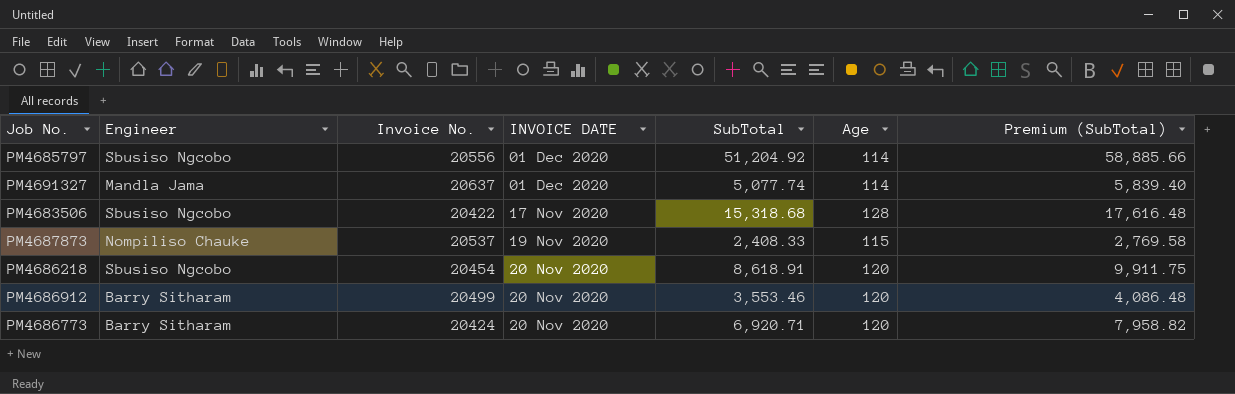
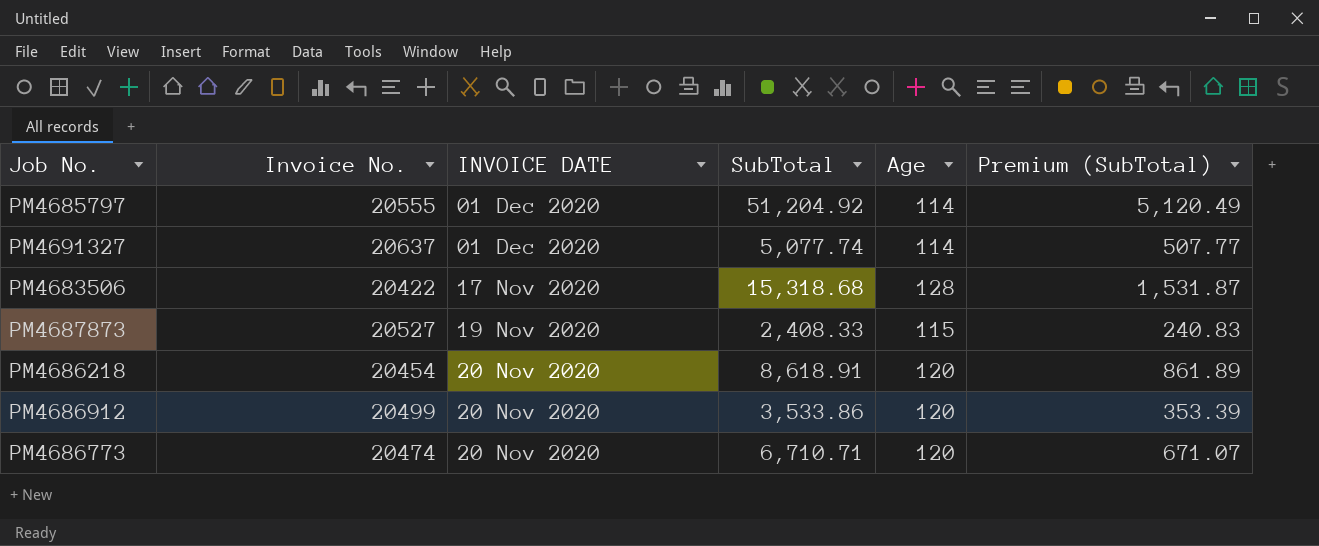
column Engineer | position: 2 -> none
column Premium (SubTotal) | formula: [SubTotal] * 1.15 -> [SubTotal] * 0.1
PM4685797 | Invoice No.: 20556 -> 20555
PM4687873 | Invoice No.: 20537 -> 20527
PM4686912 | SubTotal: 3,553.46 -> 3,533.86
PM4686773 | Invoice No.: 20424 -> 20474
PM4686773 | SubTotal: 6,920.71 -> 6,710.71

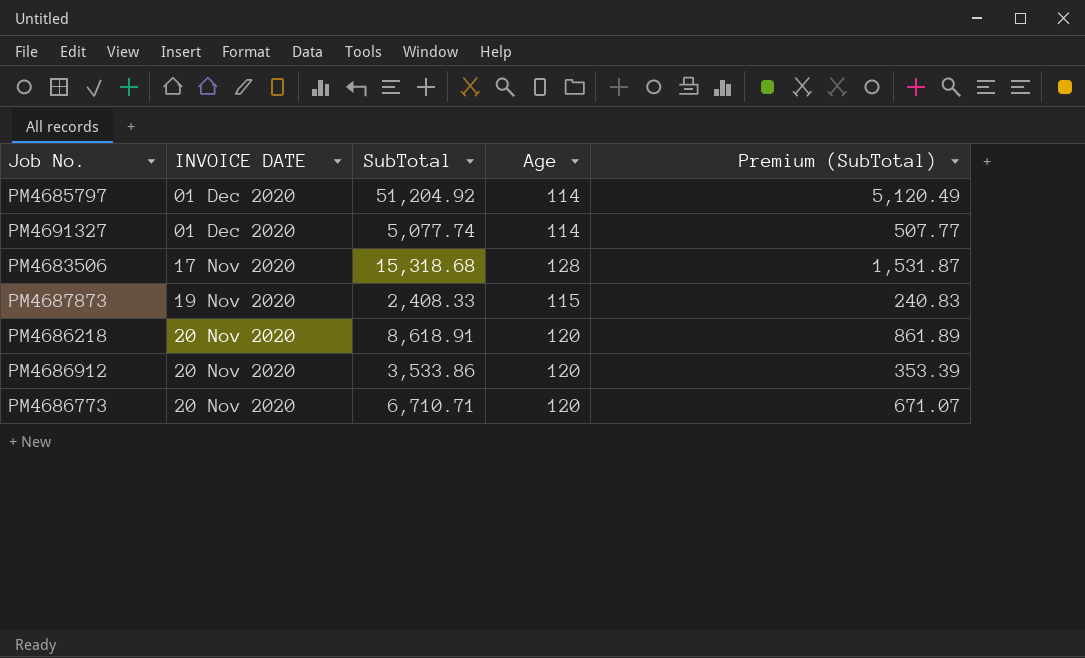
column Invoice No. | position: 2 -> none

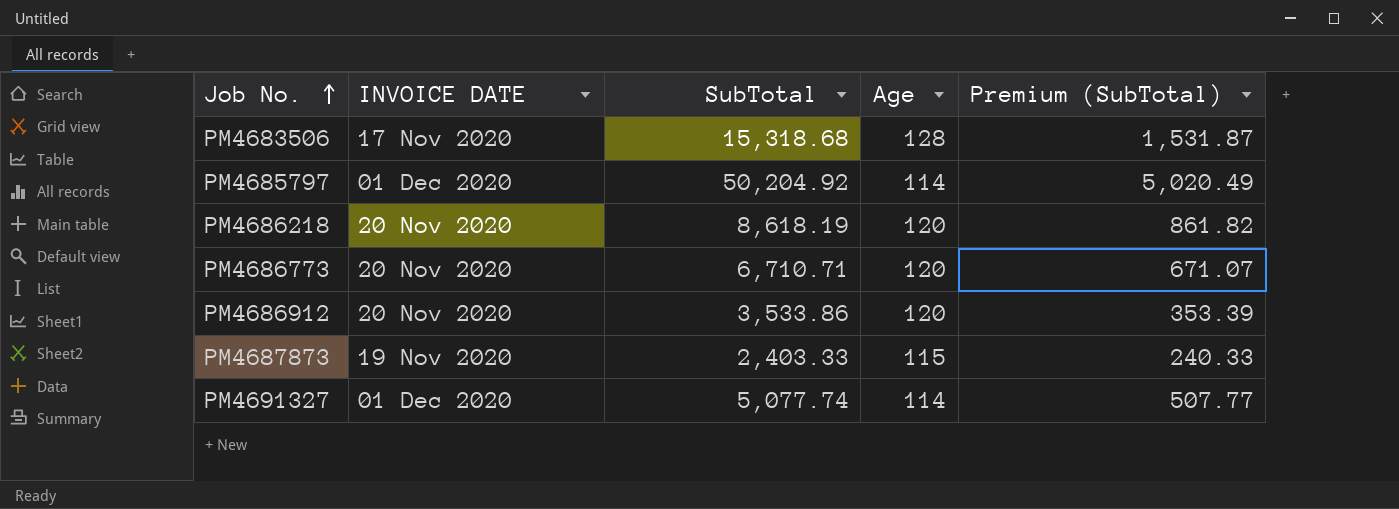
row order: none -> Job No. ascending
PM4685797 | SubTotal: 51,204.92 -> 50,204.92
PM4685797 | Premium (SubTotal): 5,120.49 -> 5,020.49
PM4686218 | SubTotal: 8,618.91 -> 8,618.19
PM4686218 | Premium (SubTotal): 861.89 -> 861.82
PM4687873 | SubTotal: 2,408.33 -> 2,403.33
PM4687873 | Premium (SubTotal): 240.83 -> 240.33

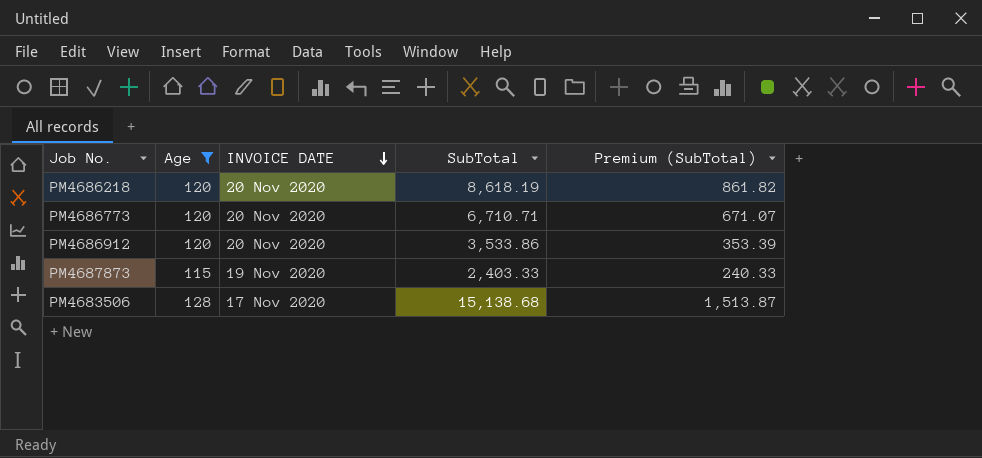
filter: none -> Age != 114
row order: Job No. ascending -> INVOICE DATE descending
column Age | position: 4 -> 2
PM4683506 | SubTotal: 15,318.68 -> 15,138.68
PM4683506 | Premium (SubTotal): 1,531.87 -> 1,513.87

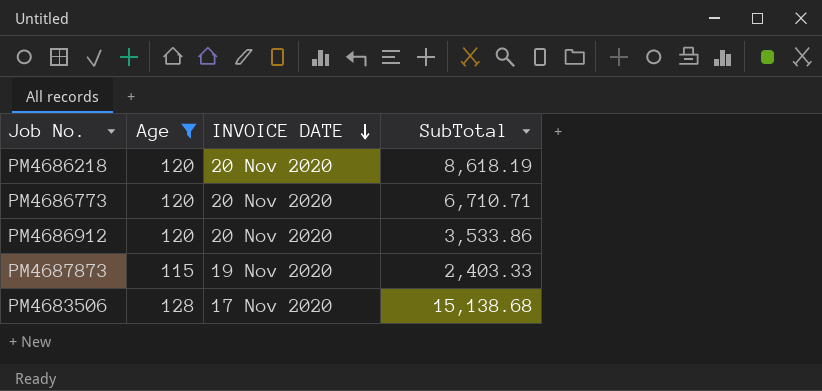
column Premium (SubTotal) | formula: [SubTotal] * 0.1 -> none

